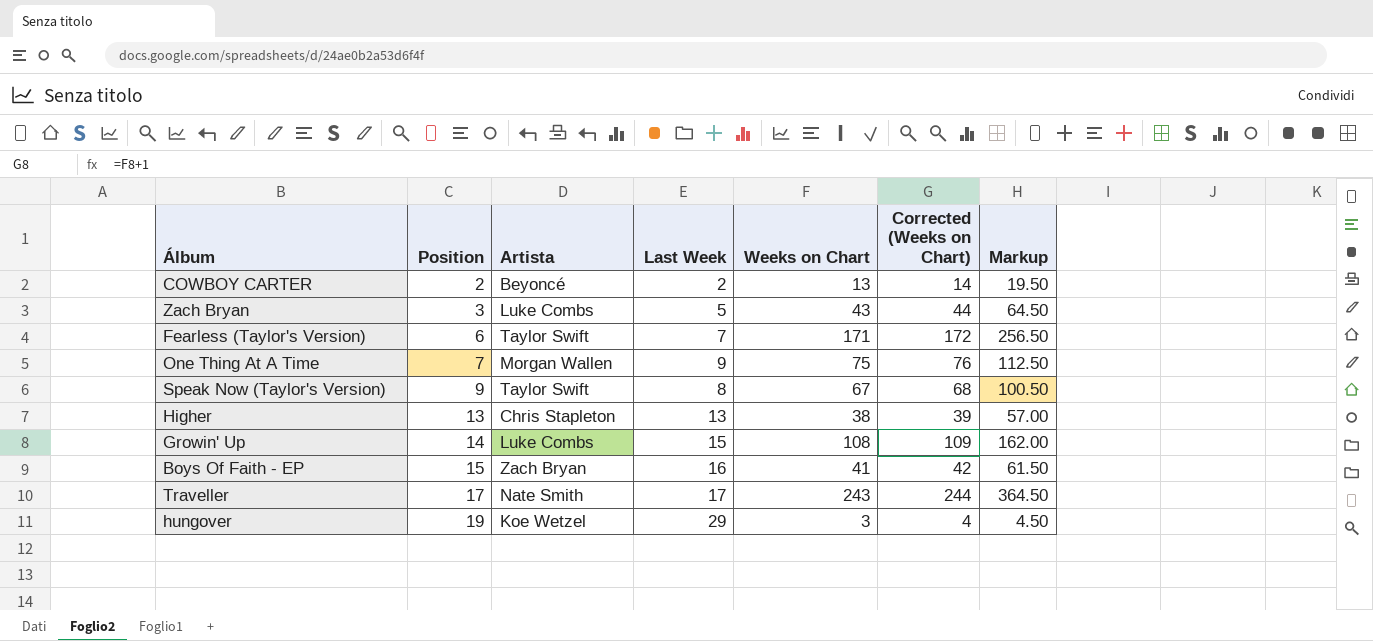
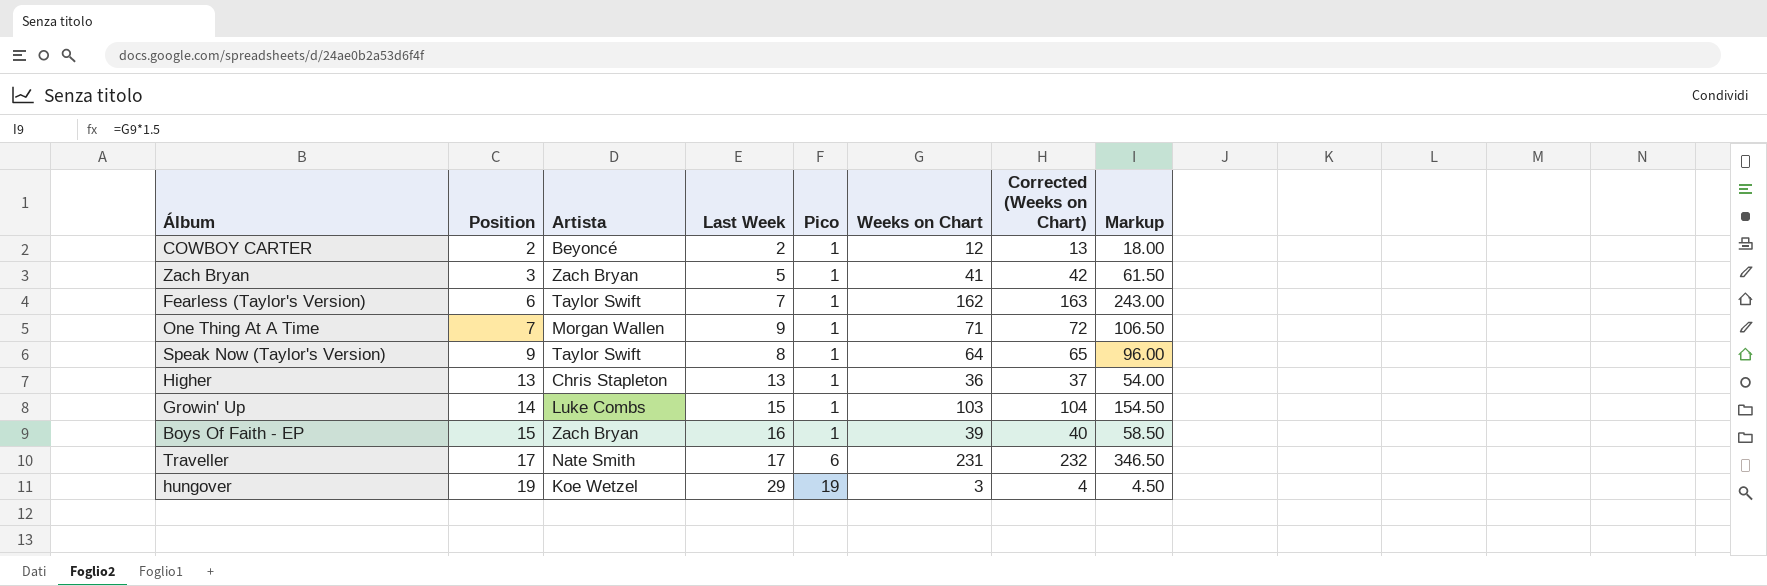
column Pico | position: none -> 5
COWBOY CARTER | Weeks on Chart: 13 -> 12
COWBOY CARTER | Corrected (Weeks on Chart): 14 -> 13
COWBOY CARTER | Markup: 19.50 -> 18.00
Zach Bryan | Artista: Luke Combs -> Zach Bryan
Zach Bryan | Weeks on Chart: 43 -> 41
Zach Bryan | Corrected (Weeks on Chart): 44 -> 42
Zach Bryan | Markup: 64.50 -> 61.50
Fearless (Taylor's Version) | Weeks on Chart: 171 -> 162
Fearless (Taylor's Version) | Corrected (Weeks on Chart): 172 -> 163
Fearless (Taylor's Version) | Markup: 256.50 -> 243.00
One Thing At A Time | Weeks on Chart: 75 -> 71
One Thing At A Time | Corrected (Weeks on Chart): 76 -> 72
One Thing At A Time | Markup: 112.50 -> 106.50
Speak Now (Taylor's Version) | Weeks on Chart: 67 -> 64
Speak Now (Taylor's Version) | Corrected (Weeks on Chart): 68 -> 65
Speak Now (Taylor's Version) | Markup: 100.50 -> 96.00
Higher | Weeks on Chart: 38 -> 36
Higher | Corrected (Weeks on Chart): 39 -> 37
Higher | Markup: 57.00 -> 54.00
Growin' Up | Weeks on Chart: 108 -> 103
Growin' Up | Corrected (Weeks on Chart): 109 -> 104
Growin' Up | Markup: 162.00 -> 154.50
Boys Of Faith - EP | Weeks on Chart: 41 -> 39
Boys Of Faith - EP | Corrected (Weeks on Chart): 42 -> 40
Boys Of Faith - EP | Markup: 61.50 -> 58.50
Traveller | Weeks on Chart: 243 -> 231
Traveller | Corrected (Weeks on Chart): 244 -> 232
Traveller | Markup: 364.50 -> 346.50

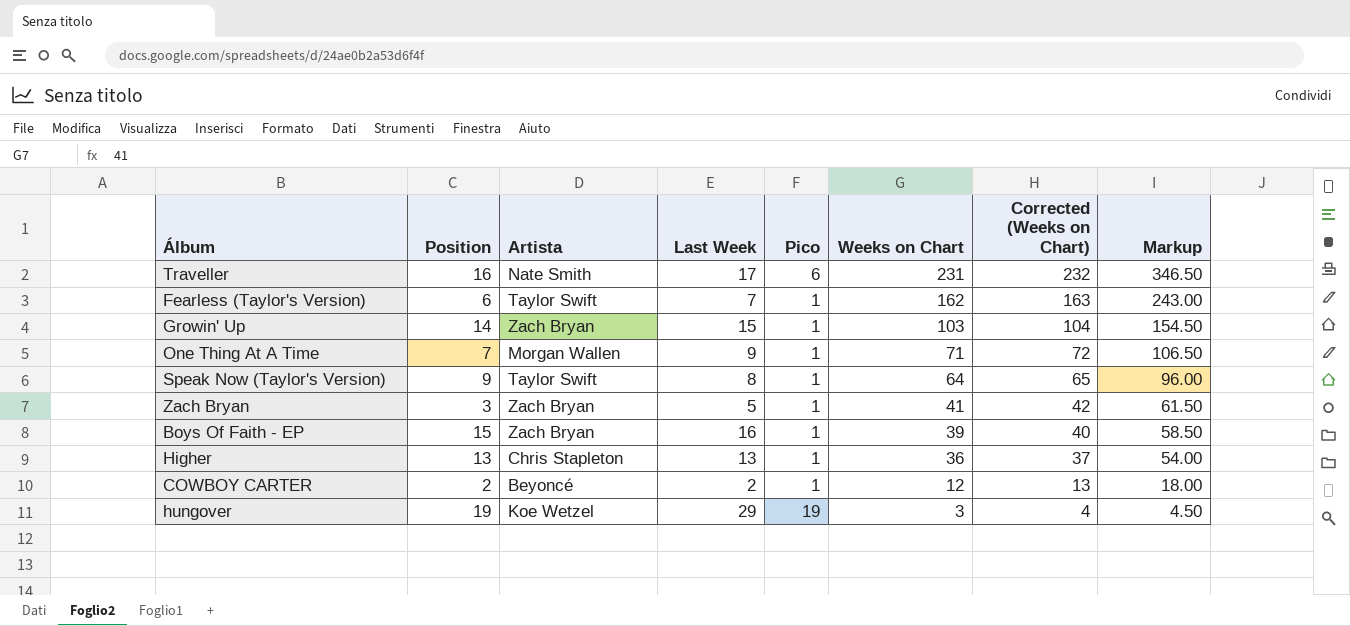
row order: Position ascending -> Weeks on Chart descending
Traveller | Position: 17 -> 16
Growin' Up | Artista: Luke Combs -> Zach Bryan

